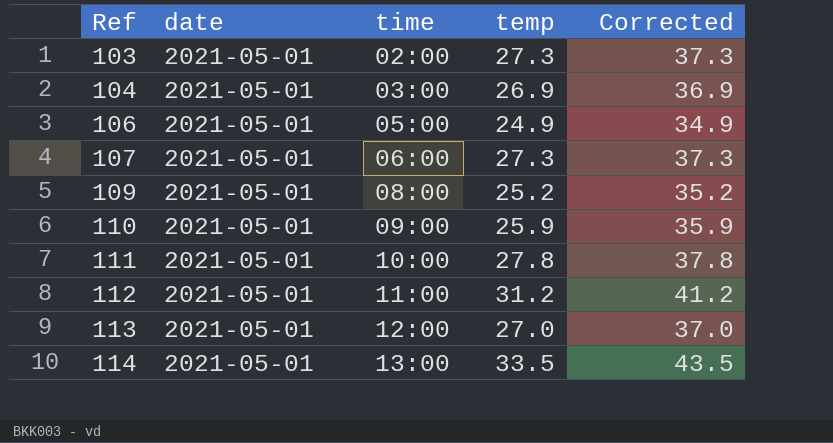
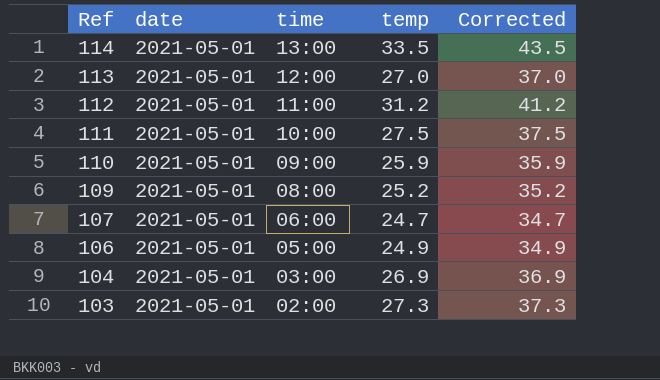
row order: Ref ascending -> Ref descending
111 | temp: 27.8 -> 27.5
111 | Corrected: 37.8 -> 37.5
107 | temp: 27.3 -> 24.7
107 | Corrected: 37.3 -> 34.7

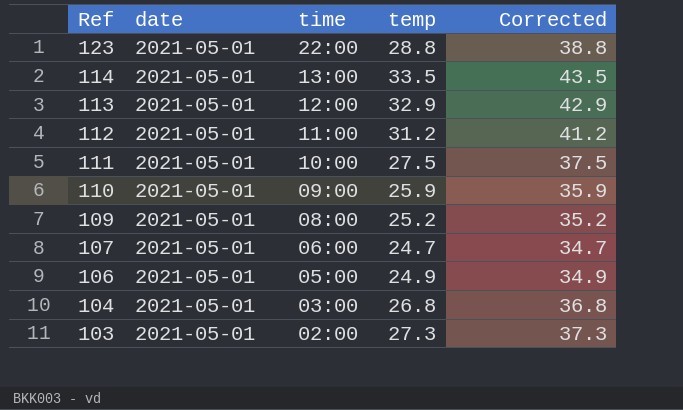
row 123: none -> 2021-05-01 | 22:00 | 28.8 | 38.8
113 | temp: 27.0 -> 32.9
113 | Corrected: 37.0 -> 42.9
104 | temp: 26.9 -> 26.8
104 | Corrected: 36.9 -> 36.8

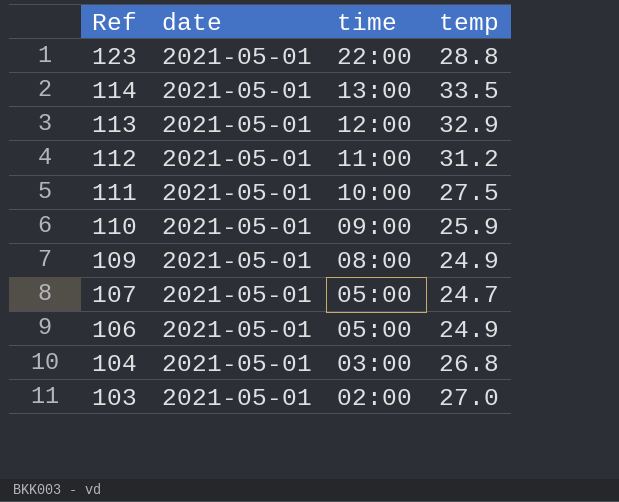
column Corrected | formula: [temp] + 10 -> none
109 | temp: 25.2 -> 24.9
107 | time: 06:00 -> 05:00
103 | temp: 27.3 -> 27.0

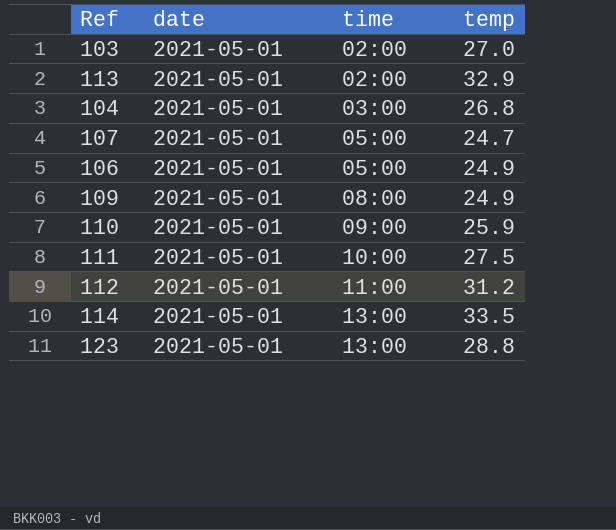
row order: Ref descending -> time ascending
113 | time: 12:00 -> 02:00
123 | time: 22:00 -> 13:00

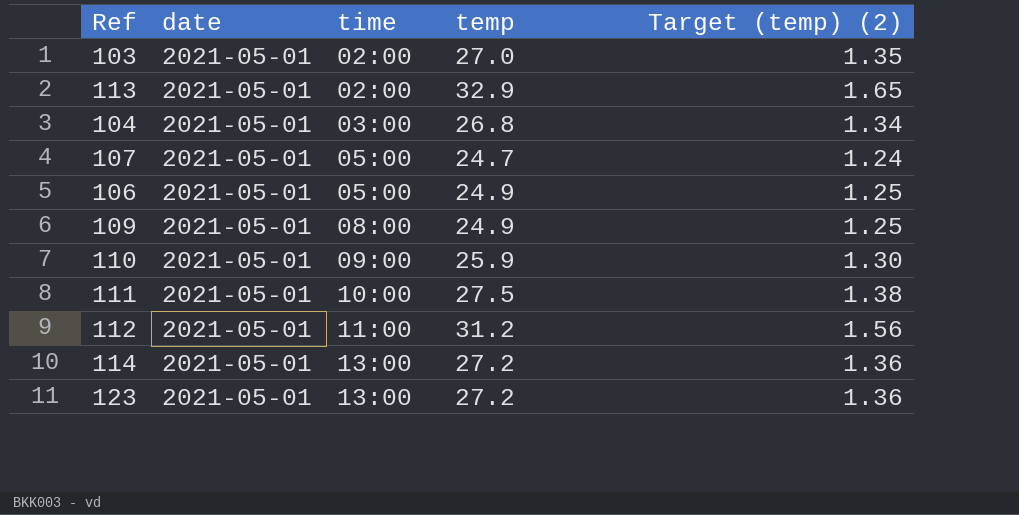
column Target (temp) (2) | formula: none -> [temp] * 0.05
114 | temp: 33.5 -> 27.2
123 | temp: 28.8 -> 27.2

